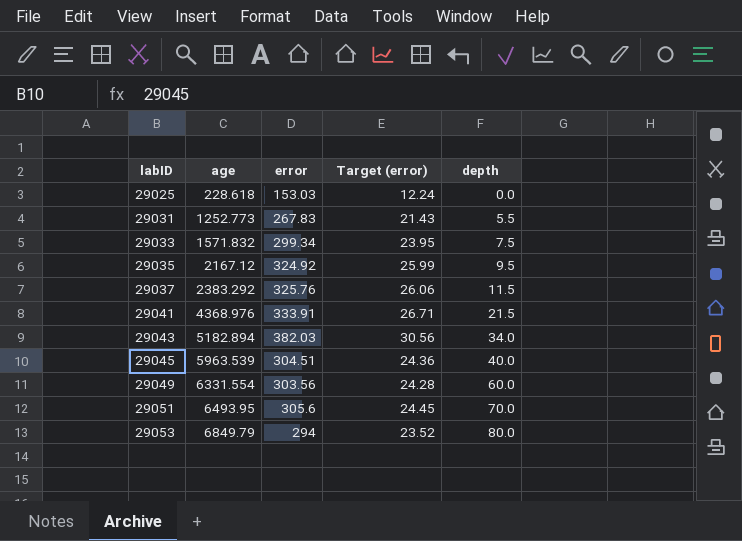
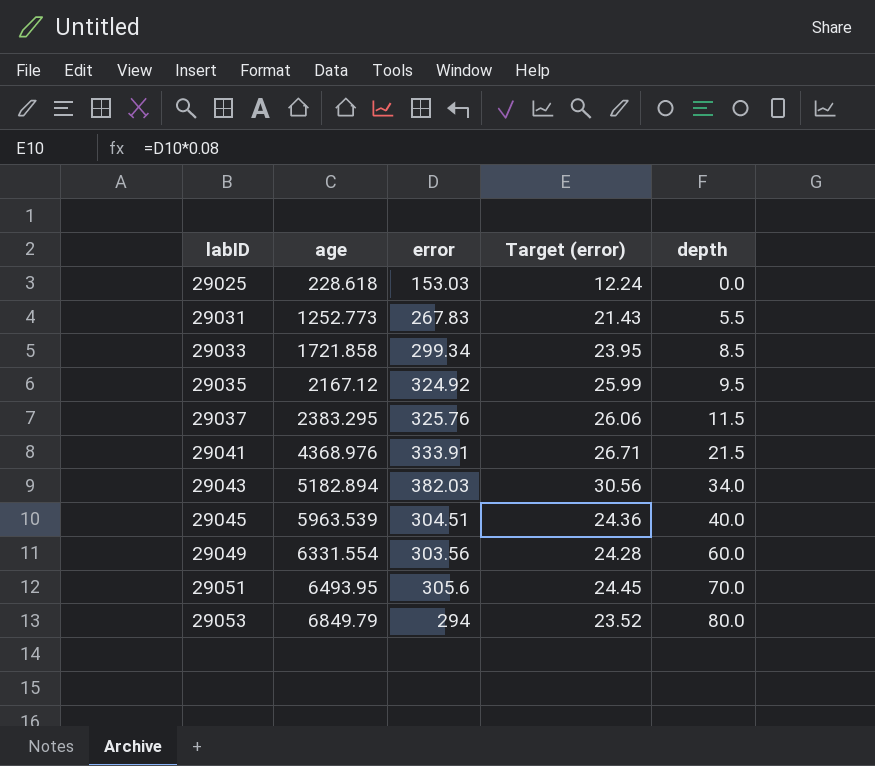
29033 | age: 1571.832 -> 1721.858
29033 | depth: 7.5 -> 8.5
29037 | age: 2383.292 -> 2383.295

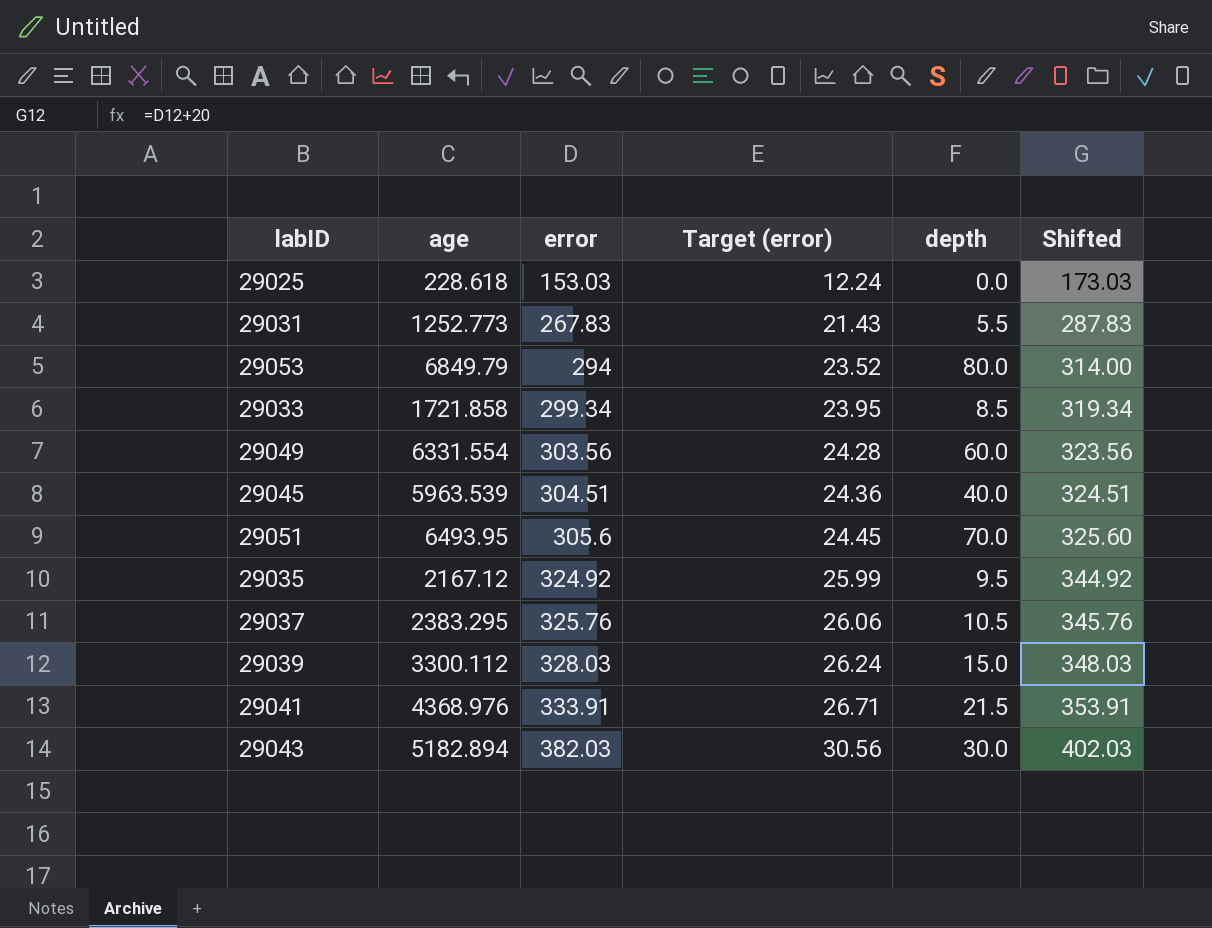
row order: labID ascending -> error ascending
column Shifted | formula: none -> [error] + 20
29037 | depth: 11.5 -> 10.5
row 29039: none -> 3300.112 | 328.03 | 26.24 | 15.0 | 348.03
29043 | depth: 34.0 -> 30.0

